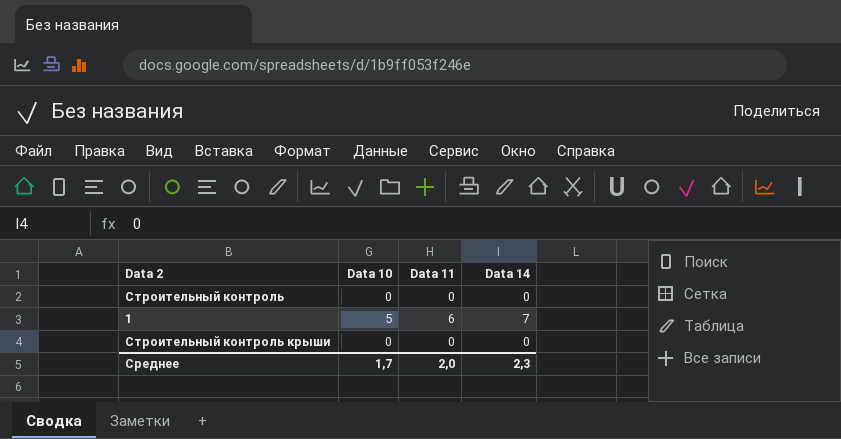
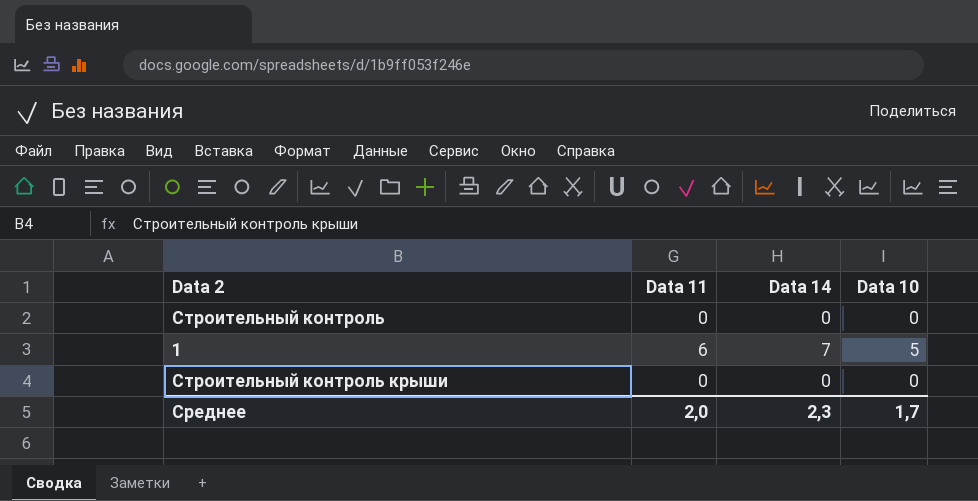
column Data 10 | position: 2 -> 4

